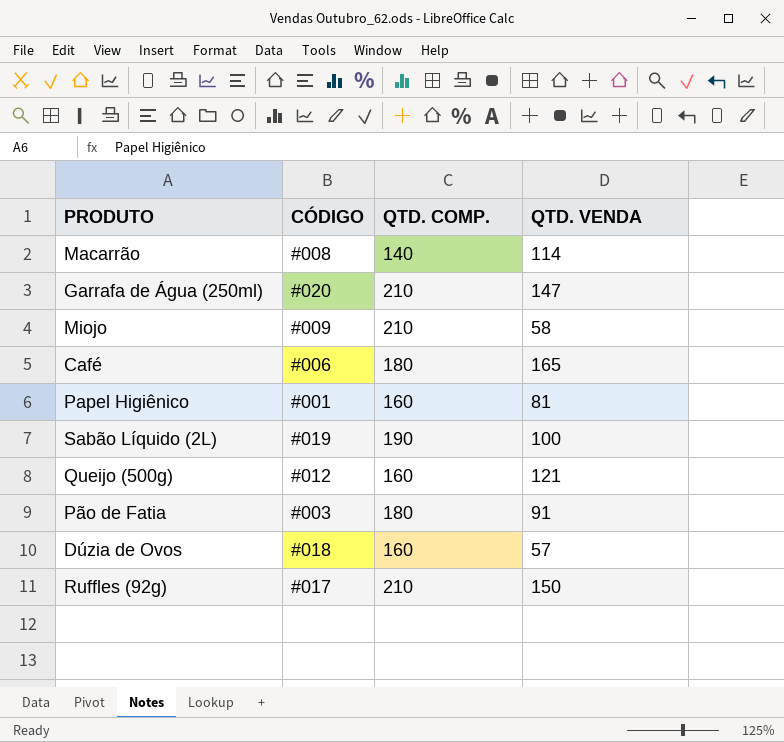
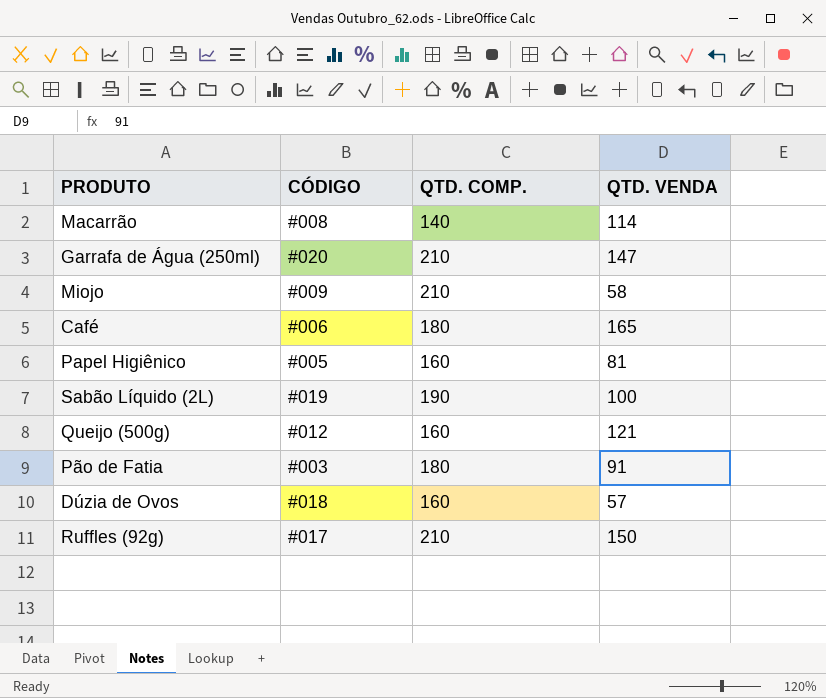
Papel Higiênico | CÓDIGO: #001 -> #005

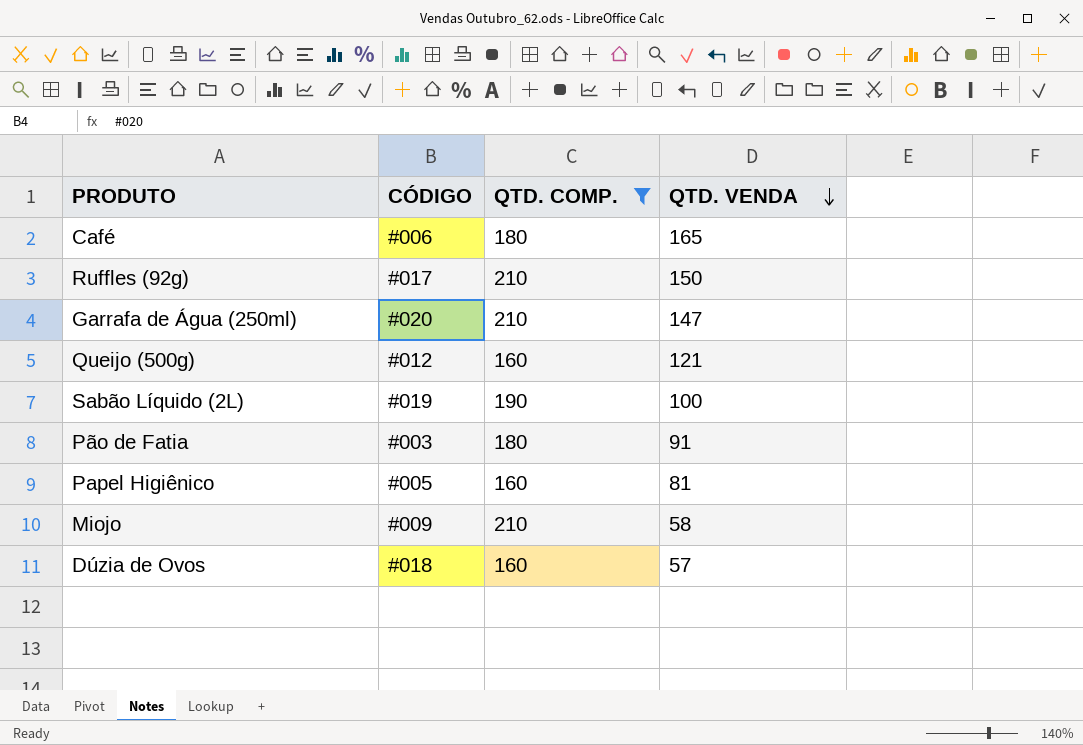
filter: none -> QTD. COMP. != 140
row order: none -> QTD. VENDA descending

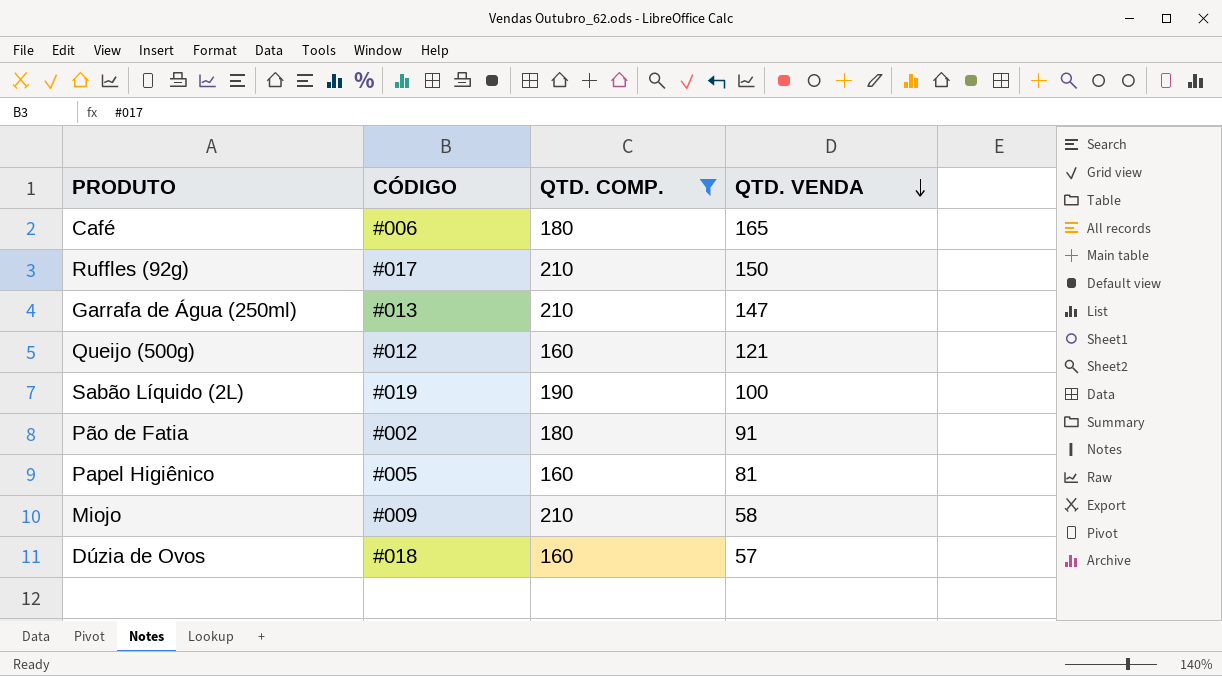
Garrafa de Água (250ml) | CÓDIGO: #020 -> #013
Pão de Fatia | CÓDIGO: #003 -> #002

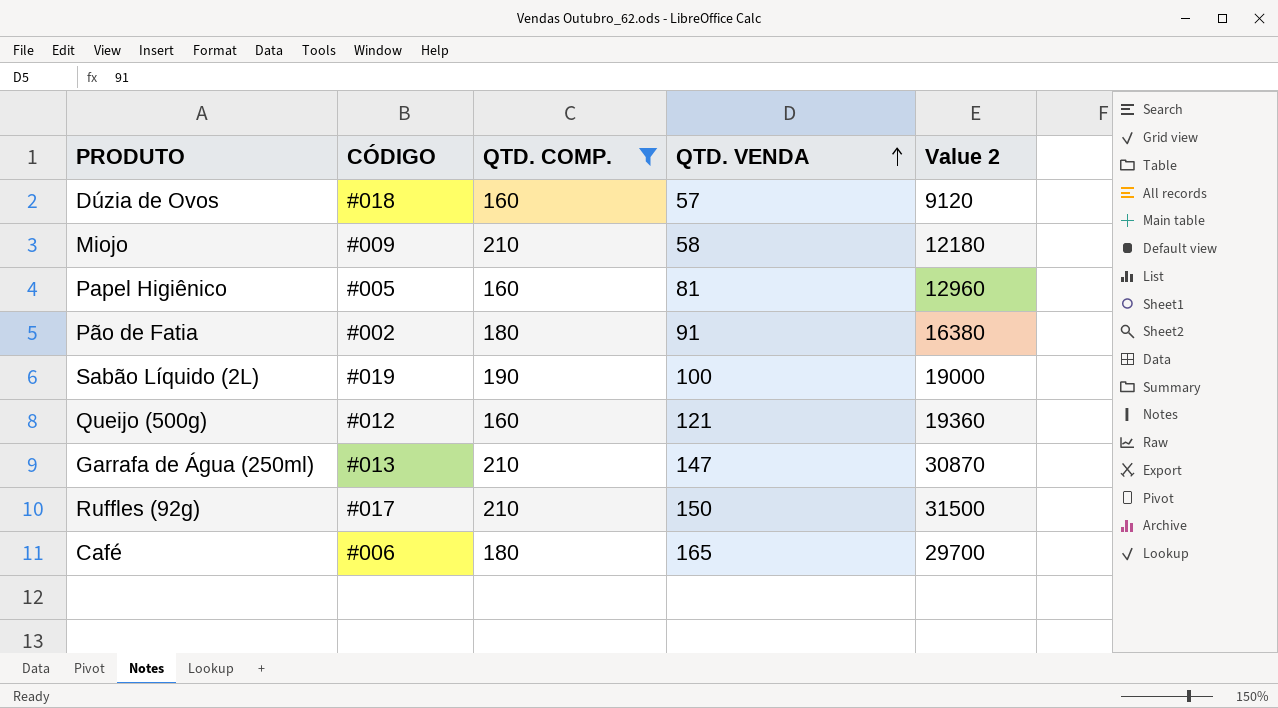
row order: QTD. VENDA descending -> QTD. VENDA ascending
column Value 2 | formula: none -> [QTD. COMP.] * [QTD. VENDA]

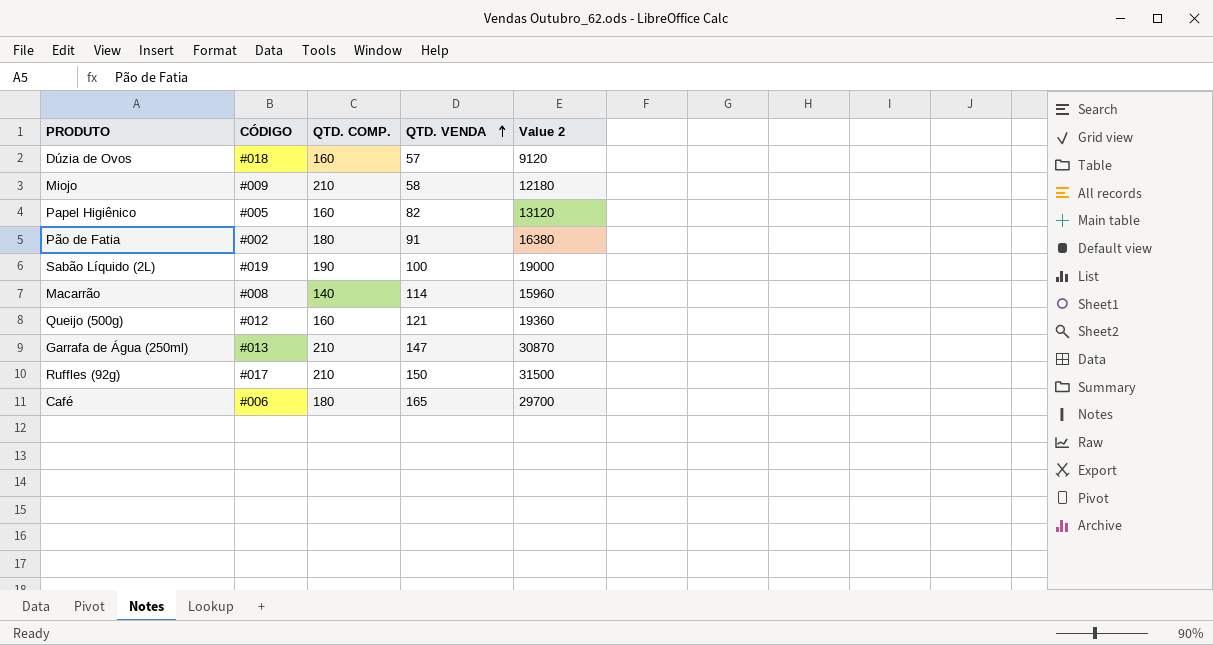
filter: QTD. COMP. != 140 -> none
Papel Higiênico | QTD. VENDA: 81 -> 82
Papel Higiênico | Value 2: 12960 -> 13120

